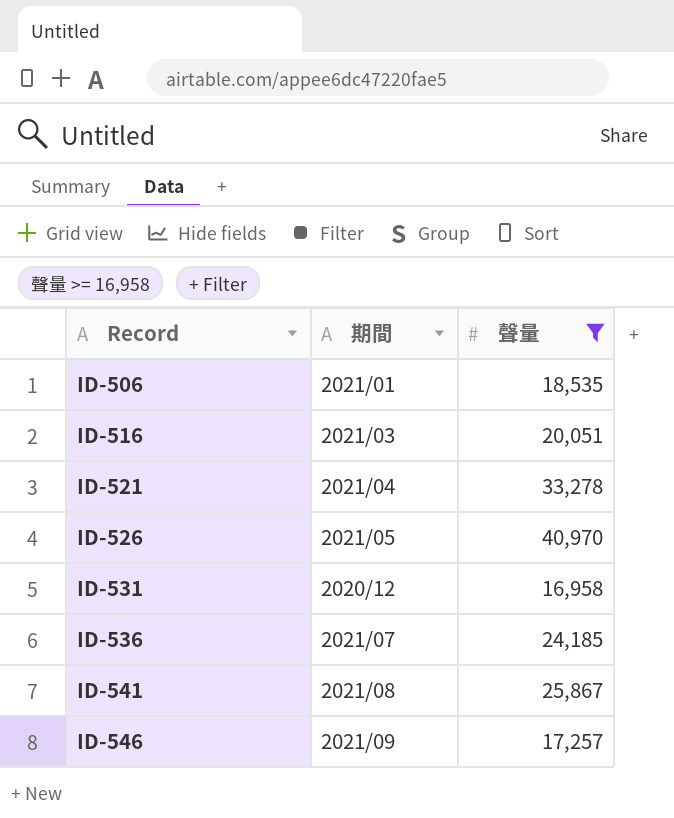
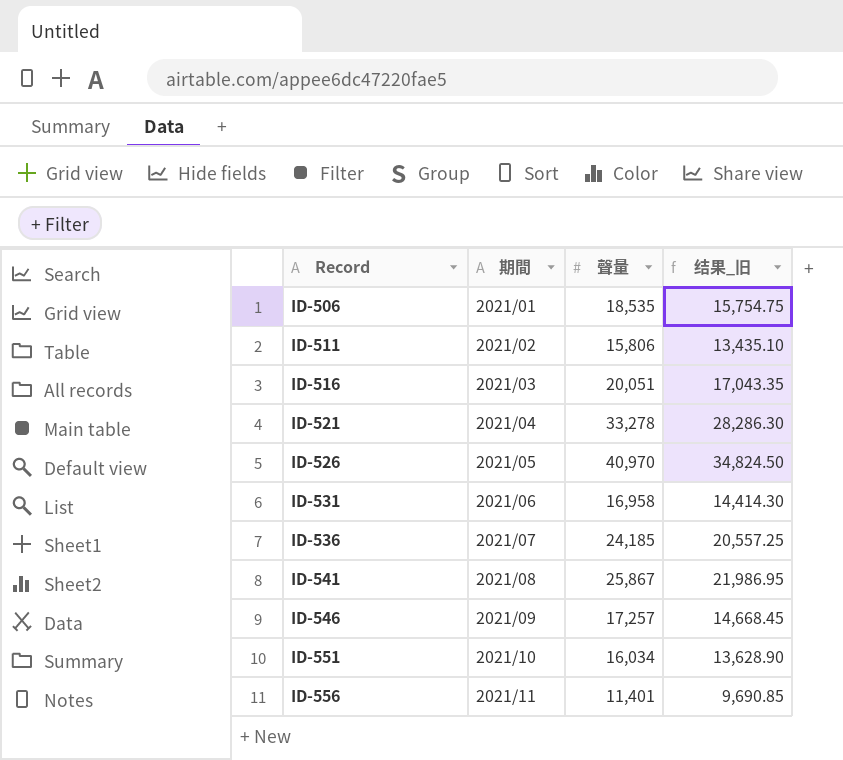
filter: 聲量 >= 16,958 -> none
column 结果_旧 | formula: none -> [聲量] * 0.85
ID-531 | 期間: 2020/12 -> 2021/06

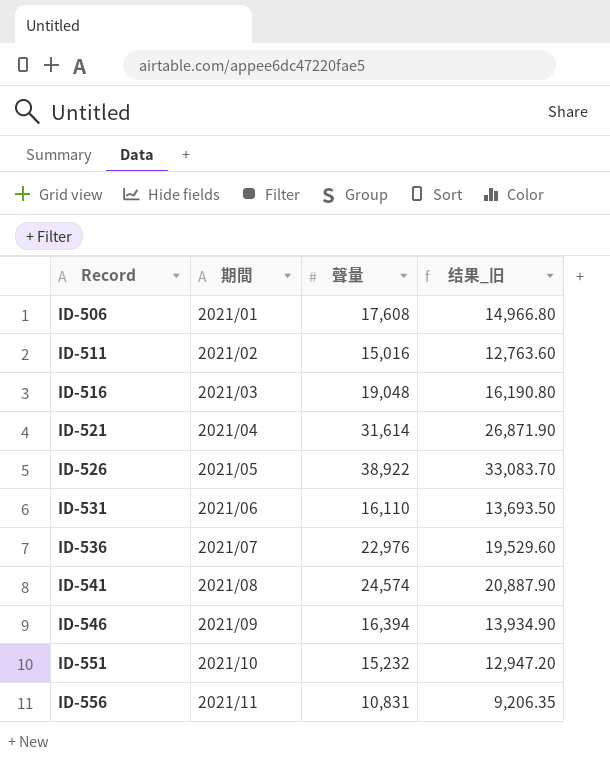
ID-506 | 聲量: 18,535 -> 17,608
ID-506 | 结果_旧: 15,754.75 -> 14,966.80
ID-511 | 聲量: 15,806 -> 15,016
ID-511 | 结果_旧: 13,435.10 -> 12,763.60
ID-516 | 聲量: 20,051 -> 19,048
ID-516 | 结果_旧: 17,043.35 -> 16,190.80
ID-521 | 聲量: 33,278 -> 31,614
ID-521 | 结果_旧: 28,286.30 -> 26,871.90
ID-526 | 聲量: 40,970 -> 38,922
ID-526 | 结果_旧: 34,824.50 -> 33,083.70
ID-531 | 聲量: 16,958 -> 16,110
ID-531 | 结果_旧: 14,414.30 -> 13,693.50
ID-536 | 聲量: 24,185 -> 22,976
ID-536 | 结果_旧: 20,557.25 -> 19,529.60
ID-541 | 聲量: 25,867 -> 24,574
ID-541 | 结果_旧: 21,986.95 -> 20,887.90
ID-546 | 聲量: 17,257 -> 16,394
ID-546 | 结果_旧: 14,668.45 -> 13,934.90
ID-551 | 聲量: 16,034 -> 15,232
ID-551 | 结果_旧: 13,628.90 -> 12,947.20
ID-556 | 聲量: 11,401 -> 10,831
ID-556 | 结果_旧: 9,690.85 -> 9,206.35

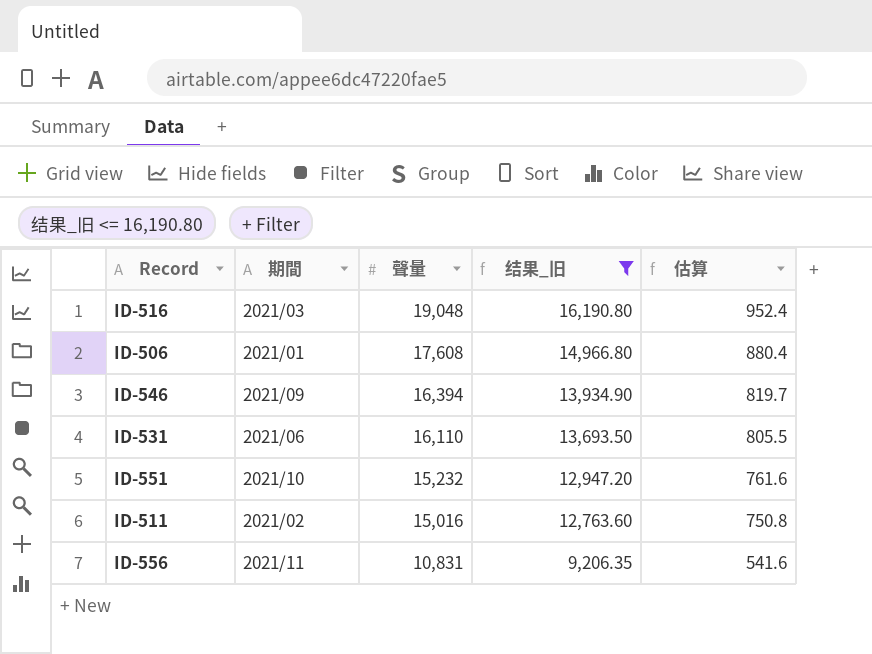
filter: none -> 结果_旧 <= 16,190.80
row order: Record ascending -> 聲量 descending
column 估算 | formula: none -> [聲量] * 0.05

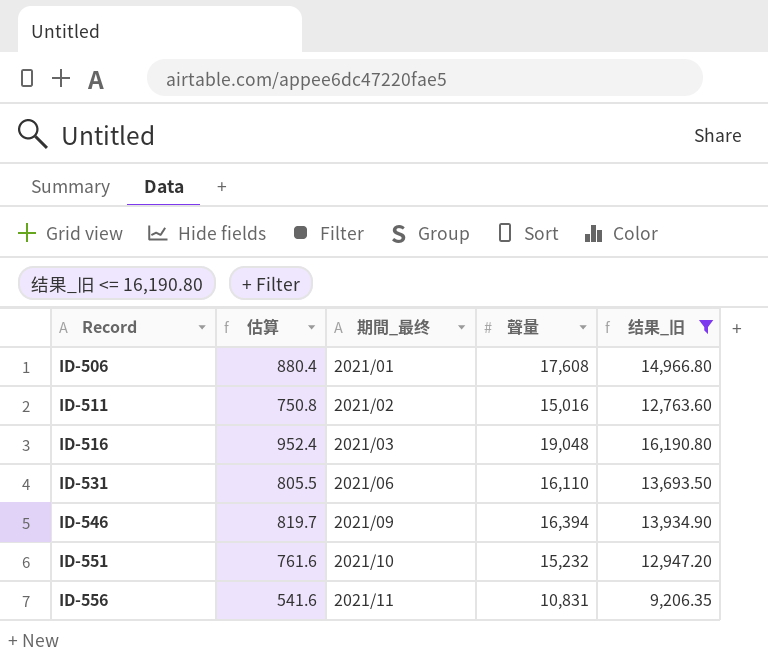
row order: 聲量 descending -> Record ascending
column 估算 | position: 5 -> 2
column name: 期間 -> 期間_最终

